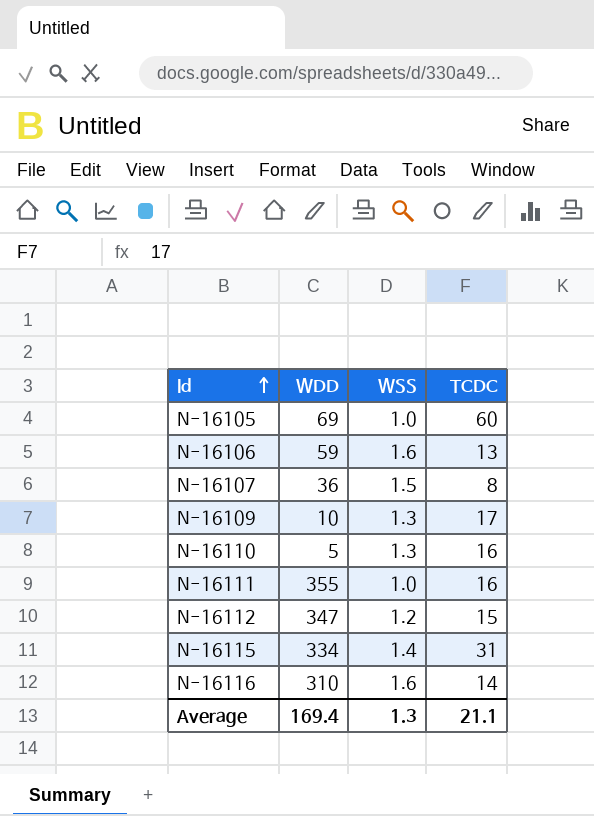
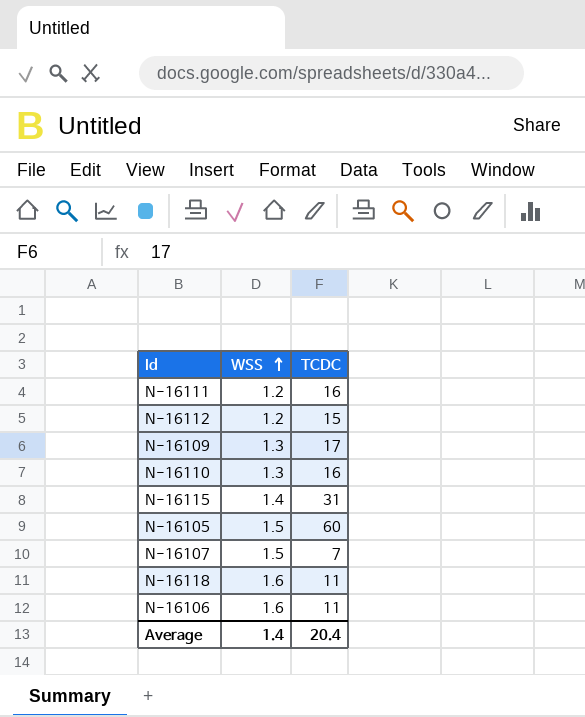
row order: Id ascending -> WSS ascending
column WDD | position: 2 -> none
row N-16116: 310 | 1.6 | 14 -> none
N-16111 | WSS: 1.0 -> 1.2
N-16105 | WSS: 1.0 -> 1.5
N-16107 | TCDC: 8 -> 7
row N-16118: none -> 1.6 | 11
N-16106 | TCDC: 13 -> 11
Average | WSS: 1.3 -> 1.4
Average | TCDC: 21.1 -> 20.4

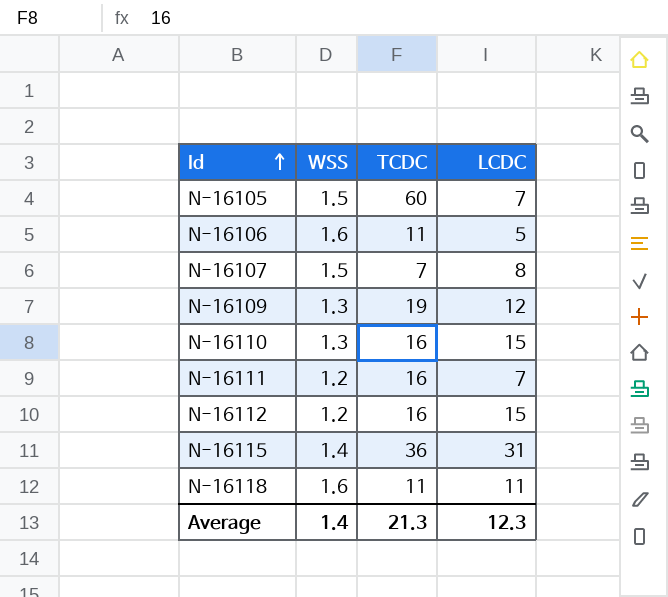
row order: WSS ascending -> Id ascending
column LCDC | position: none -> 4
N-16109 | TCDC: 17 -> 19
N-16112 | TCDC: 15 -> 16
N-16115 | TCDC: 31 -> 36
Average | TCDC: 20.4 -> 21.3

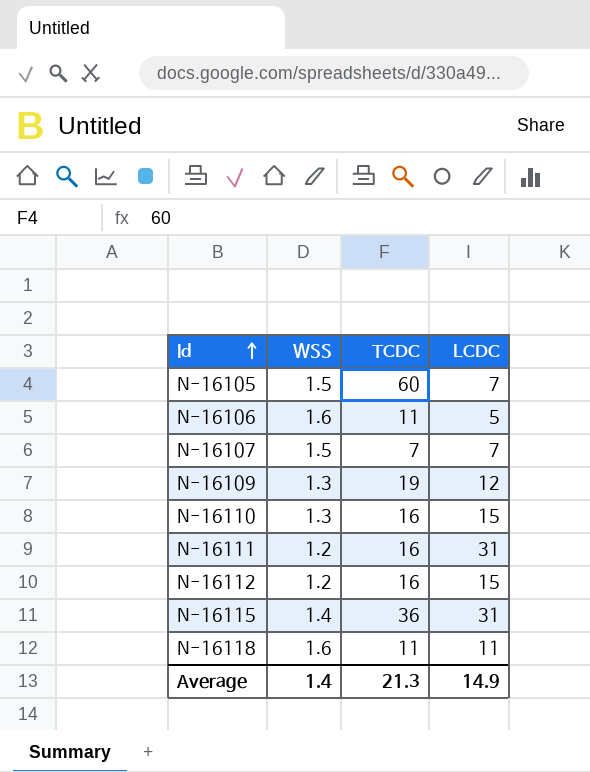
N-16107 | LCDC: 8 -> 7
N-16111 | LCDC: 7 -> 31
Average | LCDC: 12.3 -> 14.9

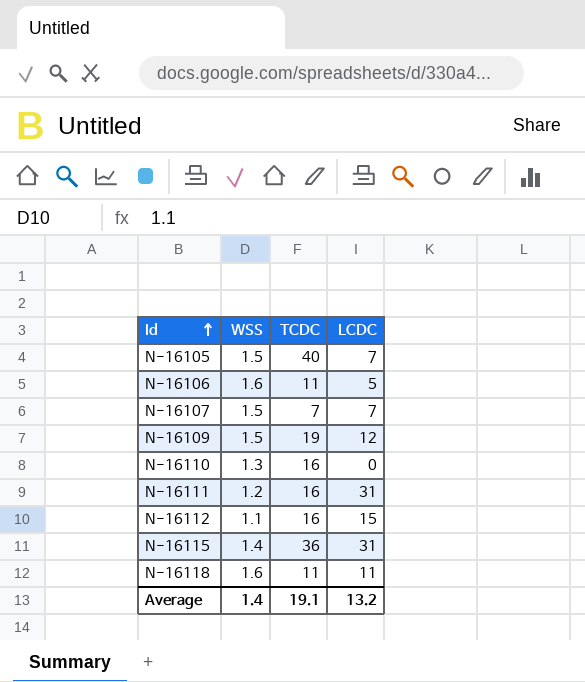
N-16105 | TCDC: 60 -> 40
N-16109 | WSS: 1.3 -> 1.5
N-16110 | LCDC: 15 -> 0
N-16112 | WSS: 1.2 -> 1.1
Average | TCDC: 21.3 -> 19.1
Average | LCDC: 14.9 -> 13.2

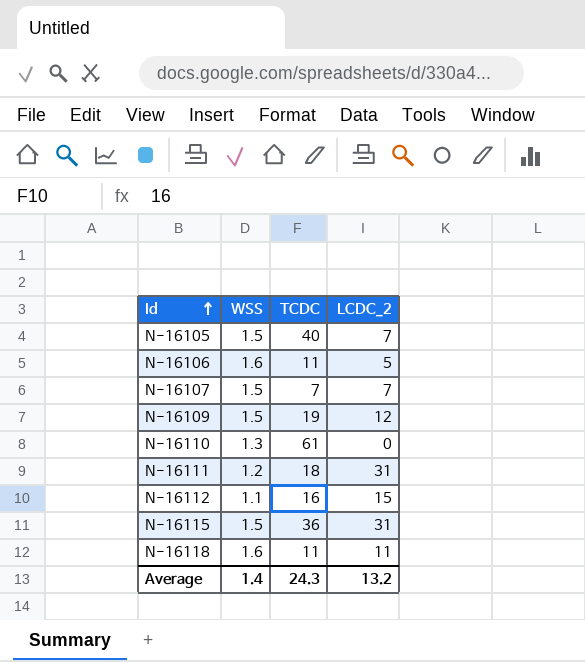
column name: LCDC -> LCDC_2
N-16110 | TCDC: 16 -> 61
N-16111 | TCDC: 16 -> 18
N-16115 | WSS: 1.4 -> 1.5
Average | TCDC: 19.1 -> 24.3

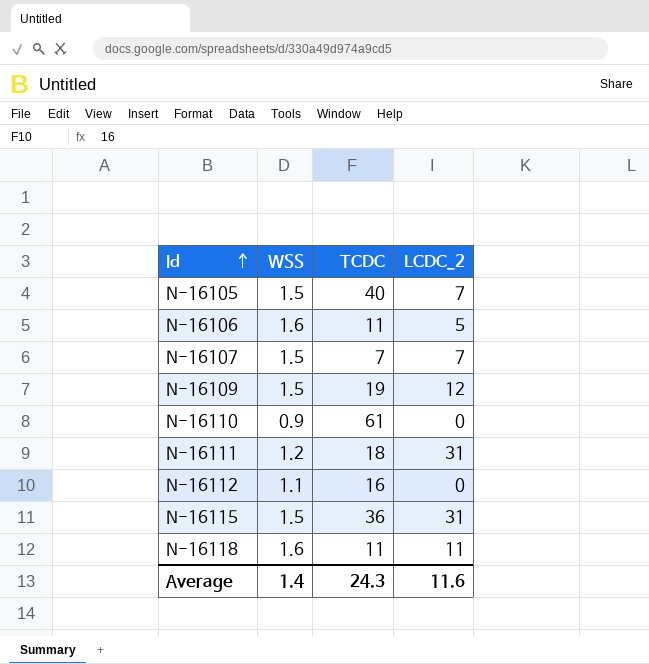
N-16110 | WSS: 1.3 -> 0.9
N-16112 | LCDC_2: 15 -> 0
Average | LCDC_2: 13.2 -> 11.6

